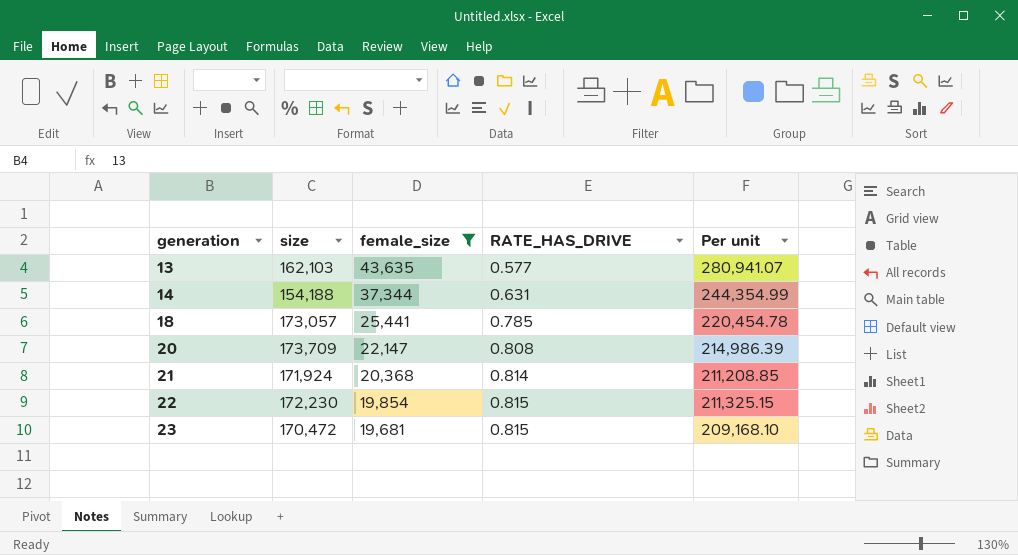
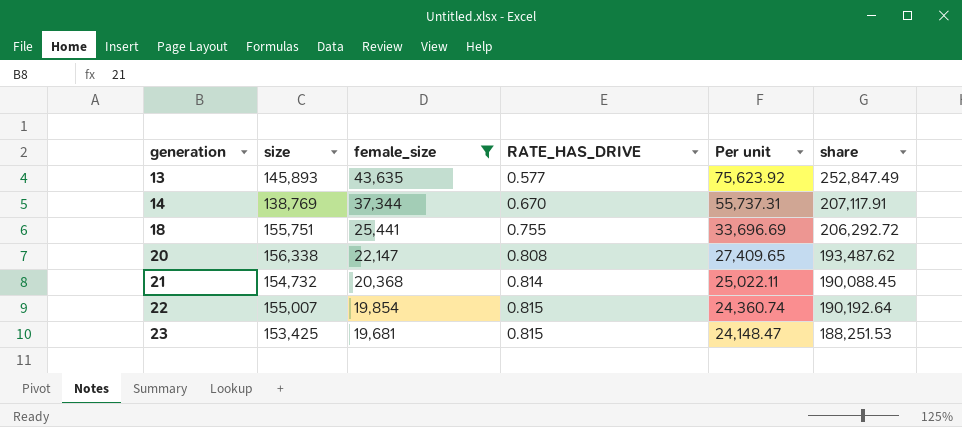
column Per unit | formula: [size] / [RATE_HAS_DRIVE] -> [female_size] / [RATE_HAS_DRIVE]
column share | formula: none -> [size] / [RATE_HAS_DRIVE]
13 | size: 162,103 -> 145,893
14 | size: 154,188 -> 138,769
14 | RATE_HAS_DRIVE: 0.631 -> 0.670
18 | size: 173,057 -> 155,751
18 | RATE_HAS_DRIVE: 0.785 -> 0.755
20 | size: 173,709 -> 156,338
21 | size: 171,924 -> 154,732
22 | size: 172,230 -> 155,007
23 | size: 170,472 -> 153,425

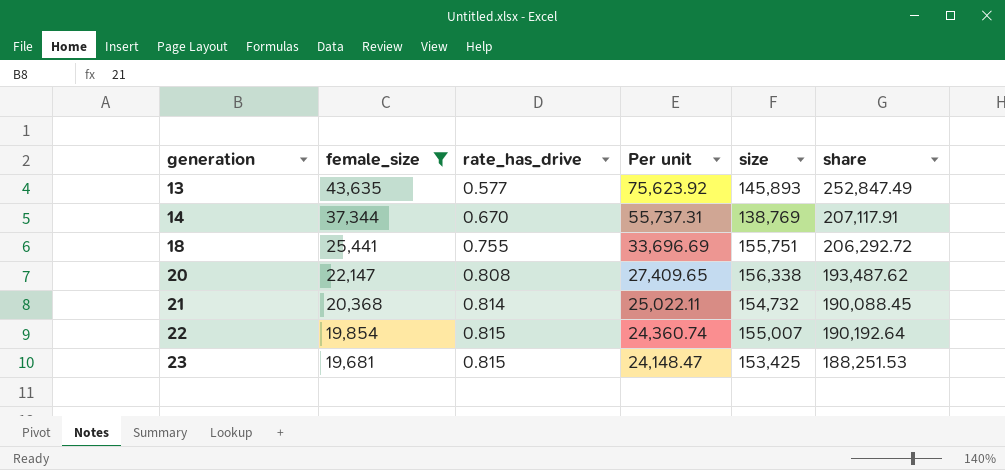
column name: RATE_HAS_DRIVE -> rate_has_drive
column size | position: 2 -> 5

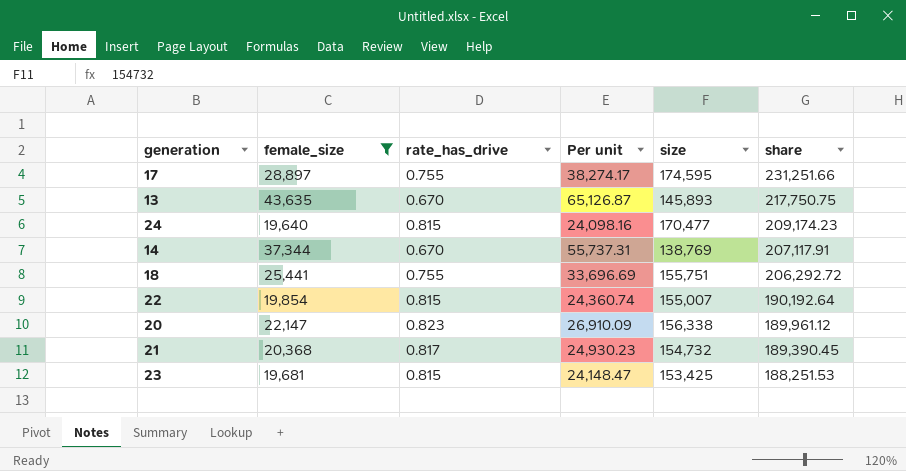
row order: generation ascending -> share descending
row 17: none -> 28,897 | 0.755 | 38,274.17 | 174,595 | 231,251.66
13 | rate_has_drive: 0.577 -> 0.670
13 | Per unit: 75,623.92 -> 65,126.87
13 | share: 252,847.49 -> 217,750.75
row 24: none -> 19,640 | 0.815 | 24,098.16 | 170,477 | 209,174.23
20 | rate_has_drive: 0.808 -> 0.823
20 | Per unit: 27,409.65 -> 26,910.09
20 | share: 193,487.62 -> 189,961.12
21 | rate_has_drive: 0.814 -> 0.817
21 | Per unit: 25,022.11 -> 24,930.23
21 | share: 190,088.45 -> 189,390.45

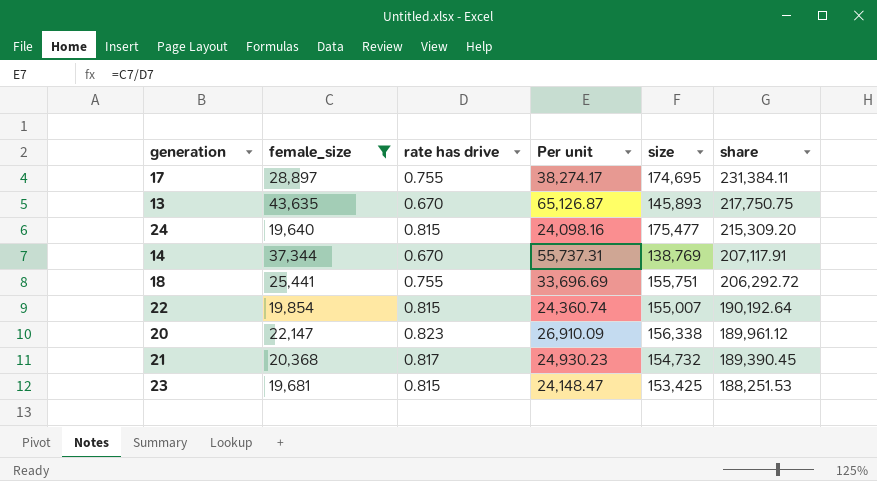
column name: rate_has_drive -> rate has drive
17 | size: 174,595 -> 174,695
17 | share: 231,251.66 -> 231,384.11
24 | size: 170,477 -> 175,477
24 | share: 209,174.23 -> 215,309.20

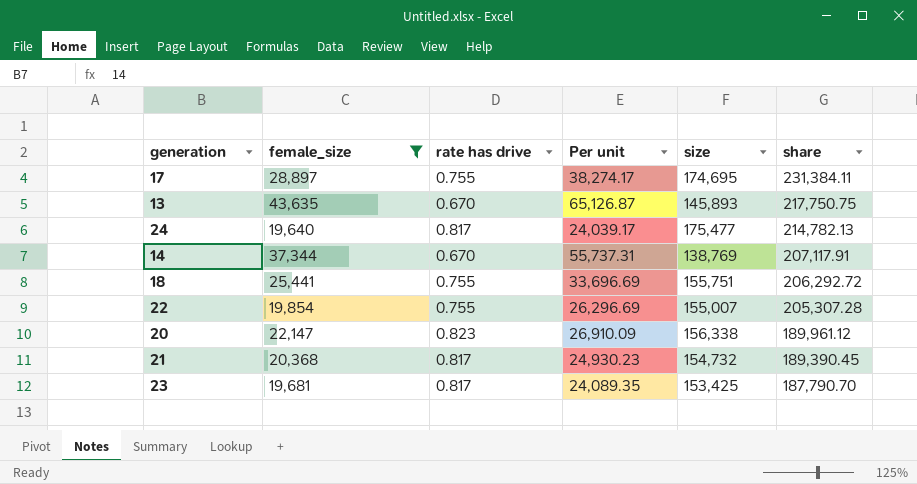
24 | rate has drive: 0.815 -> 0.817
24 | Per unit: 24,098.16 -> 24,039.17
24 | share: 215,309.20 -> 214,782.13
22 | rate has drive: 0.815 -> 0.755
22 | Per unit: 24,360.74 -> 26,296.69
22 | share: 190,192.64 -> 205,307.28
23 | rate has drive: 0.815 -> 0.817
23 | Per unit: 24,148.47 -> 24,089.35
23 | share: 188,251.53 -> 187,790.70

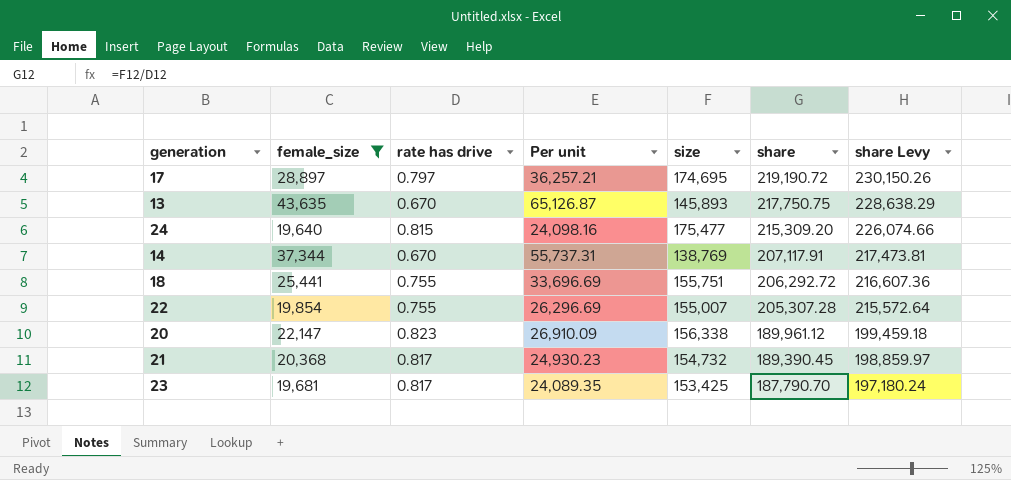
column share Levy | formula: none -> [share] * 1.05
17 | rate has drive: 0.755 -> 0.797
17 | Per unit: 38,274.17 -> 36,257.21
17 | share: 231,384.11 -> 219,190.72
24 | rate has drive: 0.817 -> 0.815
24 | Per unit: 24,039.17 -> 24,098.16
24 | share: 214,782.13 -> 215,309.20

